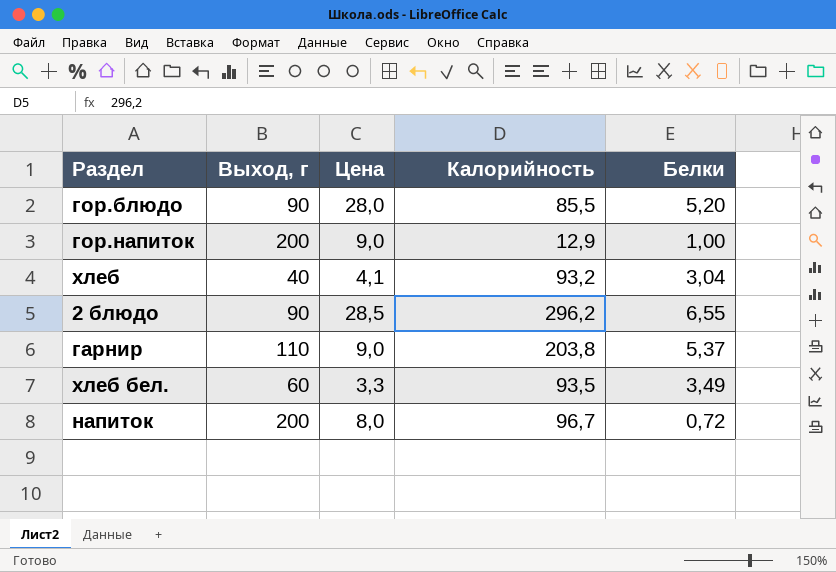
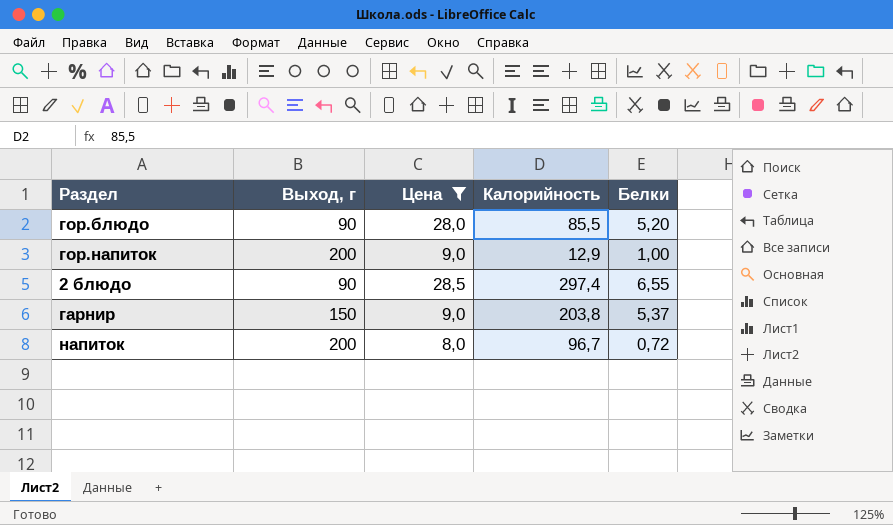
filter: none -> Цена >= 8,0
2 блюдо | Калорийность: 296,2 -> 297,4
гарнир | Выход, г: 110 -> 150

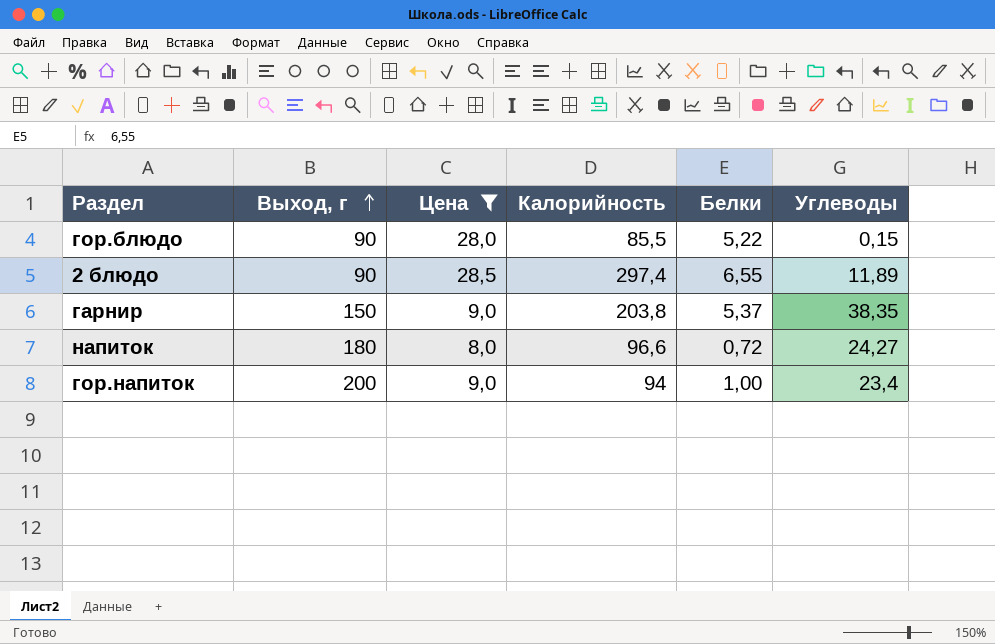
row order: none -> Выход, г ascending
column Углеводы | position: none -> 6
гор.блюдо | Белки: 5,20 -> 5,22
напиток | Выход, г: 200 -> 180
напиток | Калорийность: 96,7 -> 96,6
гор.напиток | Калорийность: 12,9 -> 94

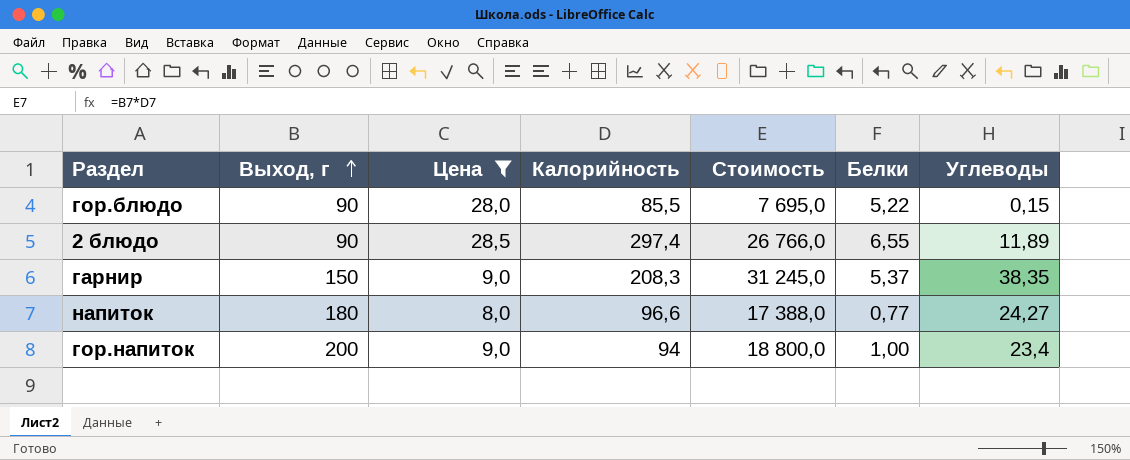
column Стоимость | formula: none -> [Выход, г] * [Калорийность]
гарнир | Калорийность: 203,8 -> 208,3
напиток | Белки: 0,72 -> 0,77

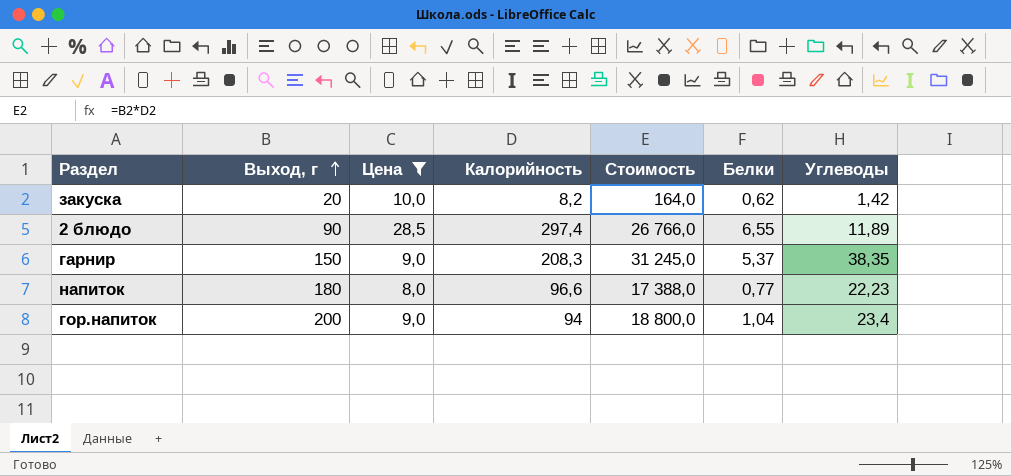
row гор.блюдо: 90 | 28,0 | 85,5 | 7 695,0 | 5,22 | 0,15 -> none
row закуска: none -> 20 | 10,0 | 8,2 | 164,0 | 0,62 | 1,42
напиток | Углеводы: 24,27 -> 22,23
гор.напиток | Белки: 1,00 -> 1,04

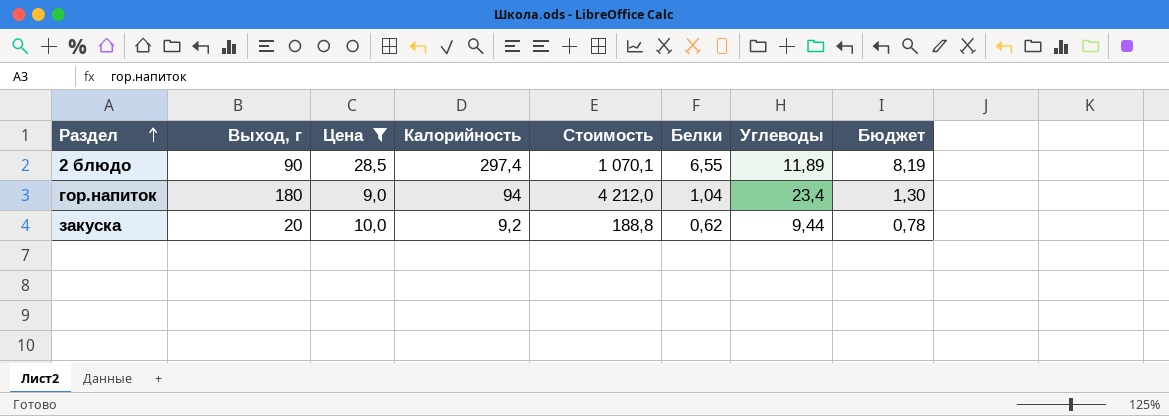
row order: Выход, г ascending -> Раздел ascending
column Стоимость | formula: [Выход, г] * [Калорийность] -> [Выход, г] * [Углеводы]
column Бюджет | formula: none -> [Белки] * 1,25
row гарнир: 150 | 9,0 | 208,3 | 31 245,0 | 5,37 | 38,35 -> none
row напиток: 180 | 8,0 | 96,6 | 17 388,0 | 0,77 | 22,23 -> none
гор.напиток | Выход, г: 200 -> 180
закуска | Калорийность: 8,2 -> 9,2
закуска | Углеводы: 1,42 -> 9,44

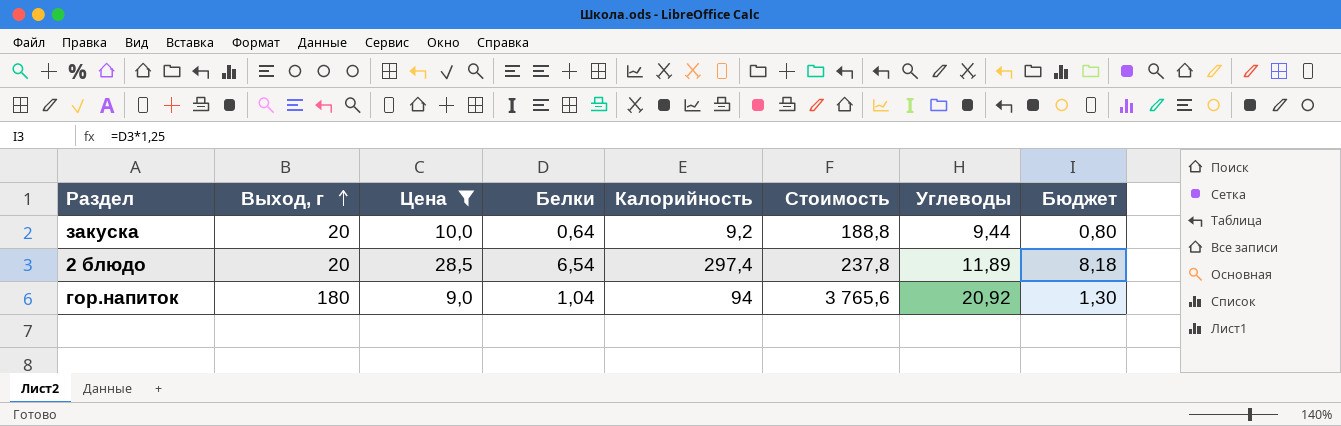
row order: Раздел ascending -> Выход, г ascending
column Белки | position: 6 -> 4
закуска | Белки: 0,62 -> 0,64
закуска | Бюджет: 0,78 -> 0,80
2 блюдо | Выход, г: 90 -> 20
2 блюдо | Белки: 6,55 -> 6,54
2 блюдо | Стоимость: 1 070,1 -> 237,8
2 блюдо | Бюджет: 8,19 -> 8,18
гор.напиток | Стоимость: 4 212,0 -> 3 765,6
гор.напиток | Углеводы: 23,4 -> 20,92

